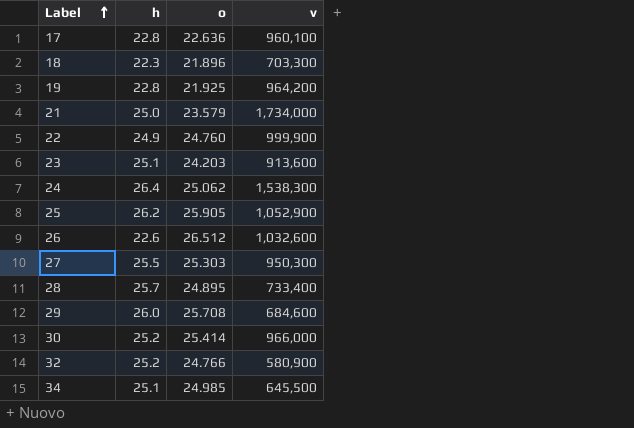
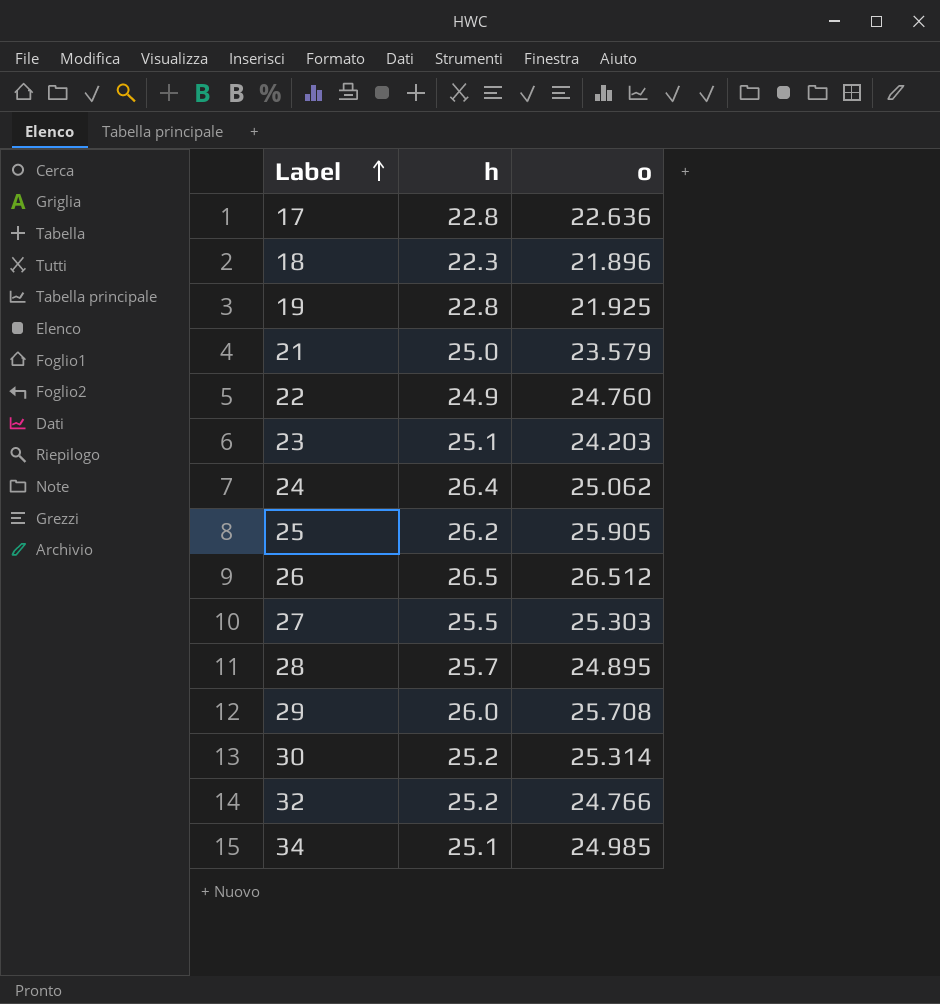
column v | position: 4 -> none
26 | h: 22.6 -> 26.5
30 | o: 25.414 -> 25.314

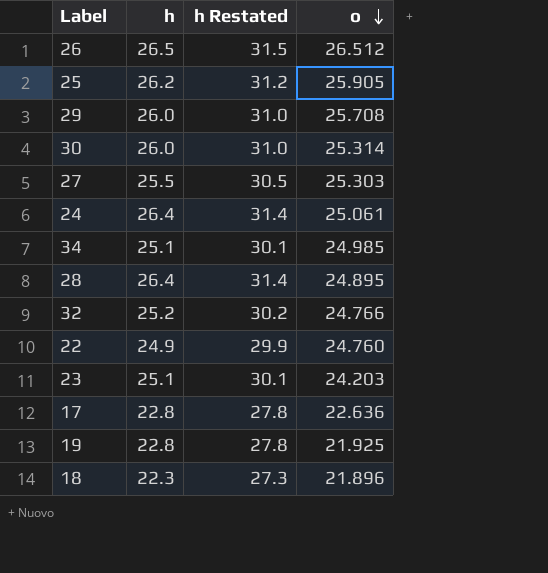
row order: Label ascending -> o descending
column h Restated | formula: none -> [h] + 5
row 21: 25.0 | 23.579 -> none
30 | h: 25.2 -> 26.0
24 | o: 25.062 -> 25.061
28 | h: 25.7 -> 26.4

